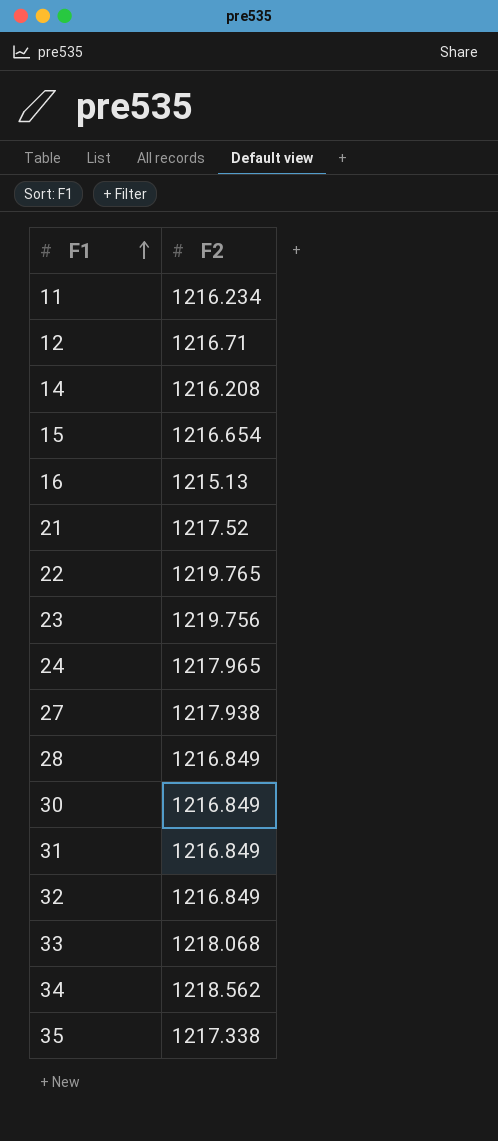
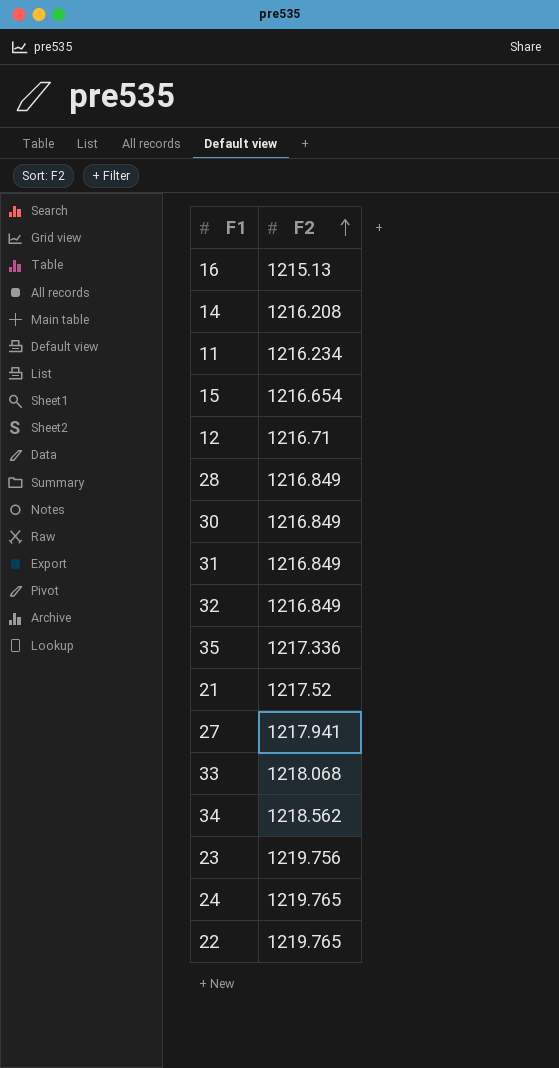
row order: F1 ascending -> F2 ascending
35 | F2: 1217.338 -> 1217.336
27 | F2: 1217.938 -> 1217.941
24 | F2: 1217.965 -> 1219.765

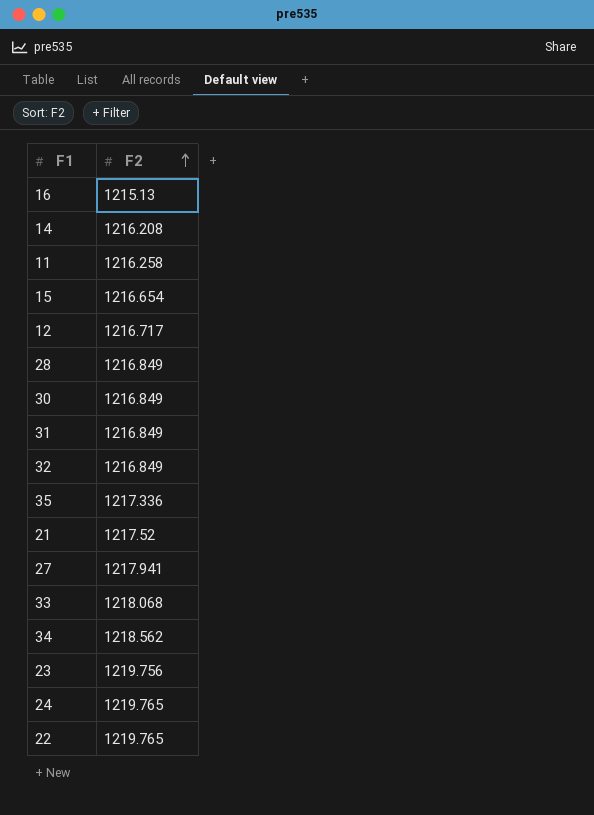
11 | F2: 1216.234 -> 1216.258
12 | F2: 1216.71 -> 1216.717

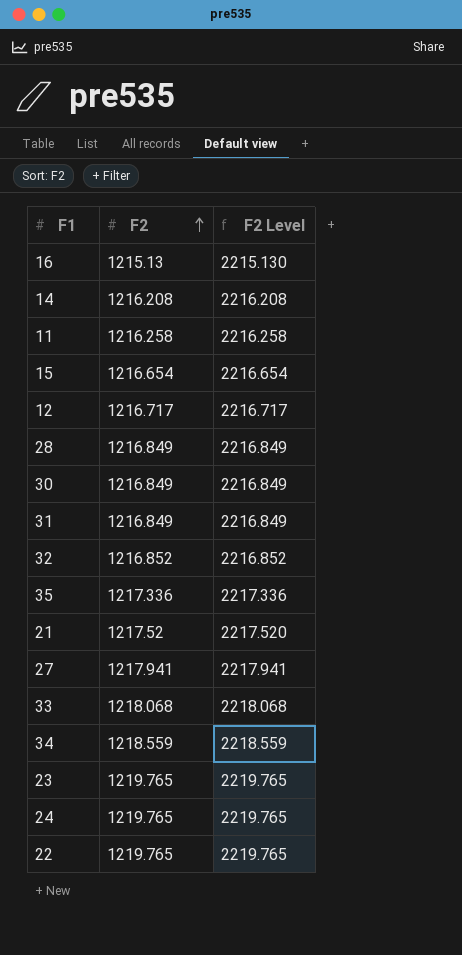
column F2 Level | formula: none -> [F2] + 1000
32 | F2: 1216.849 -> 1216.852
34 | F2: 1218.562 -> 1218.559
23 | F2: 1219.756 -> 1219.765

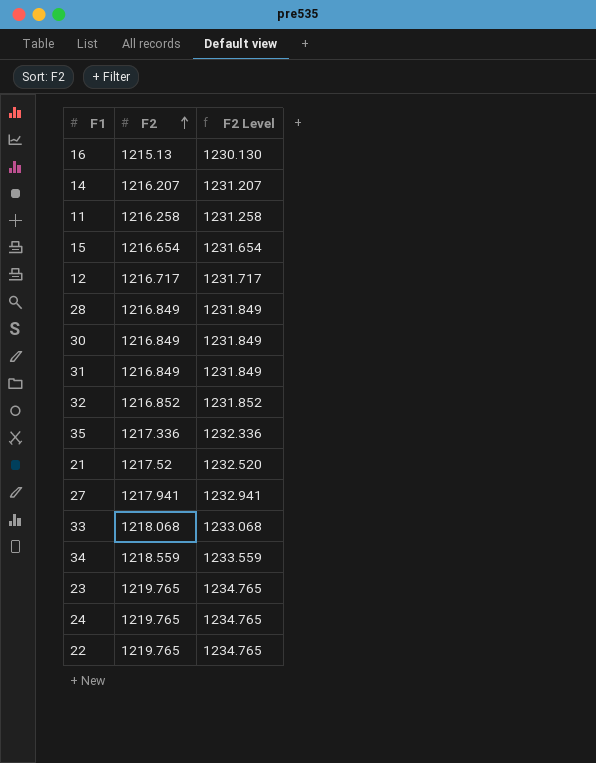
column F2 Level | formula: [F2] + 1000 -> [F2] + 15
14 | F2: 1216.208 -> 1216.207

